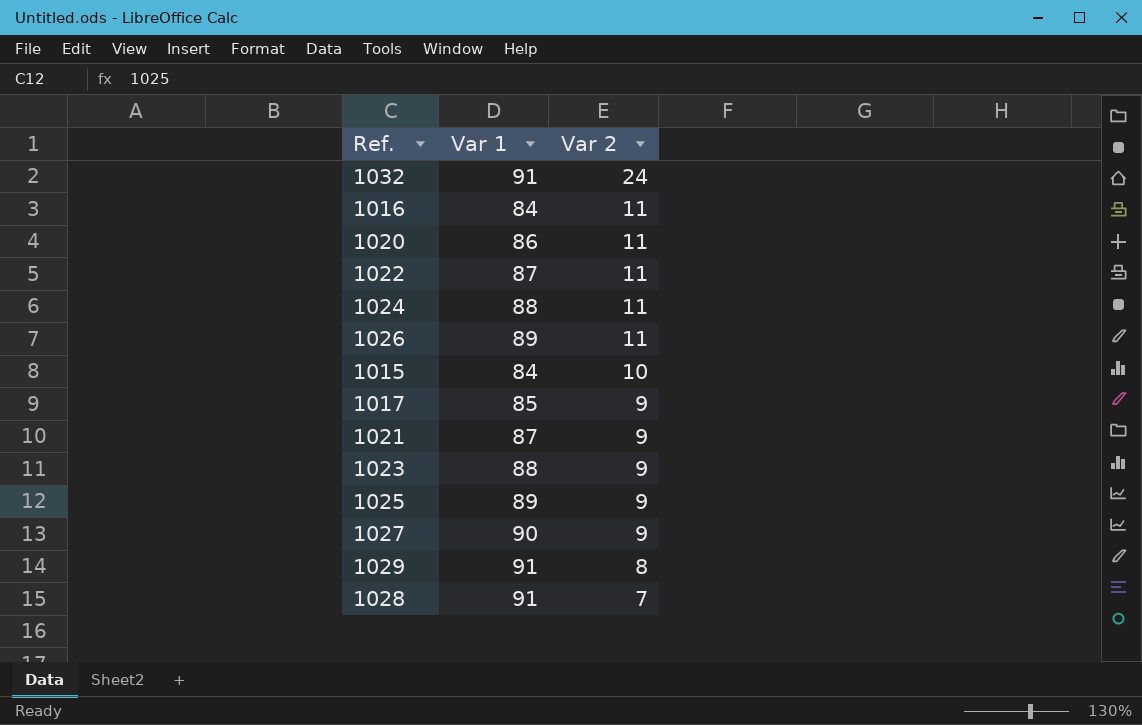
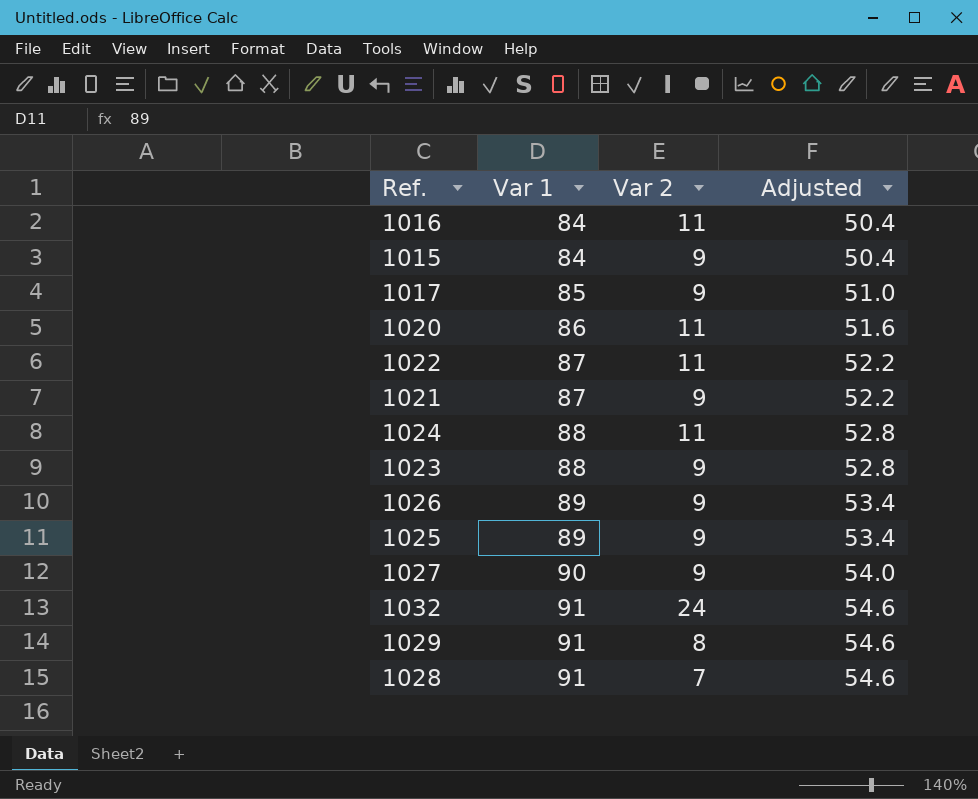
row order: Var 2 descending -> Var 1 ascending
column Adjusted | formula: none -> [Var 1] * 0.6
1015 | Var 2: 10 -> 9
1026 | Var 2: 11 -> 9

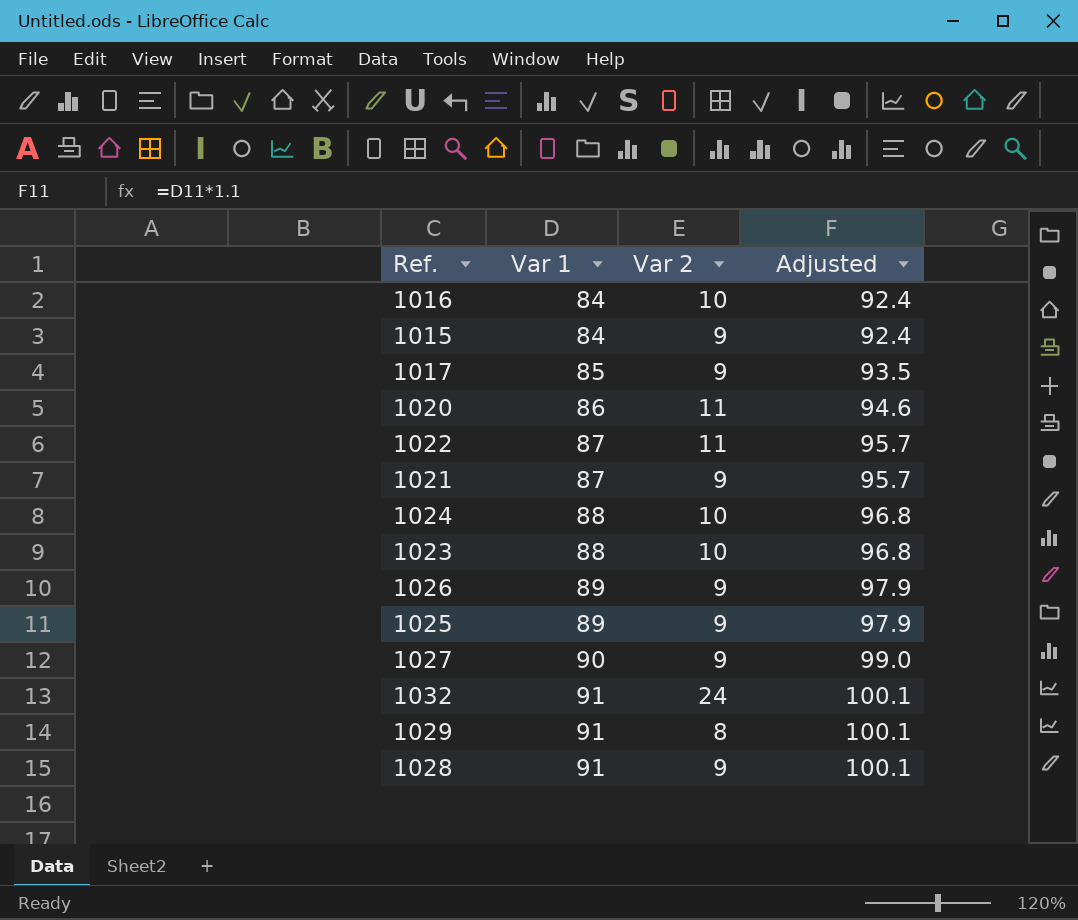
column Adjusted | formula: [Var 1] * 0.6 -> [Var 1] * 1.1
1016 | Var 2: 11 -> 10
1024 | Var 2: 11 -> 10
1023 | Var 2: 9 -> 10
1028 | Var 2: 7 -> 9

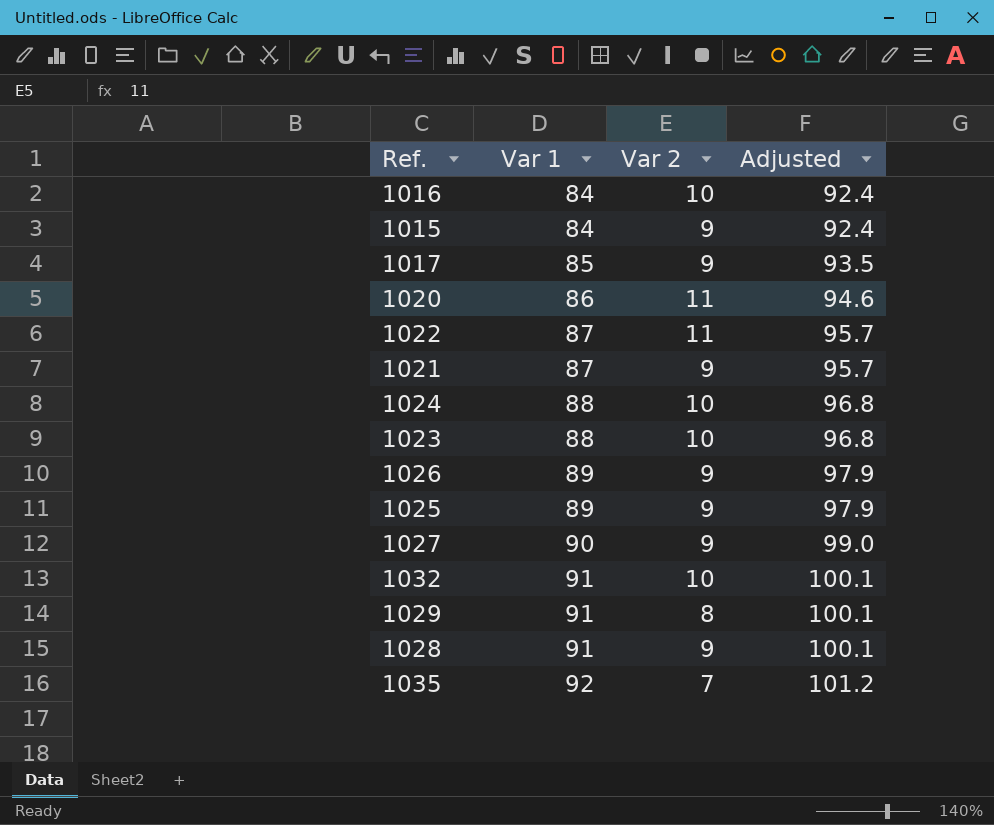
1032 | Var 2: 24 -> 10
row 1035: none -> 92 | 7 | 101.2

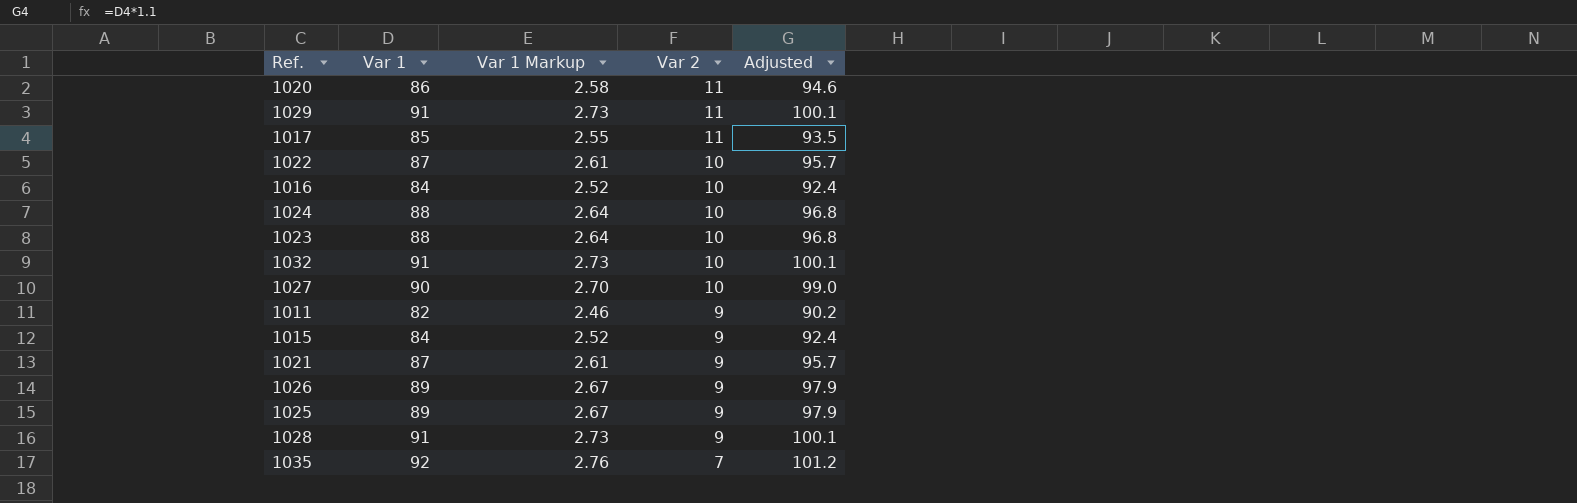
row order: Var 1 ascending -> Var 2 descending
column Var 1 Markup | formula: none -> [Var 1] * 0.03
1029 | Var 2: 8 -> 11
1017 | Var 2: 9 -> 11
1022 | Var 2: 11 -> 10
1027 | Var 2: 9 -> 10
row 1011: none -> 82 | 2.46 | 9 | 90.2

